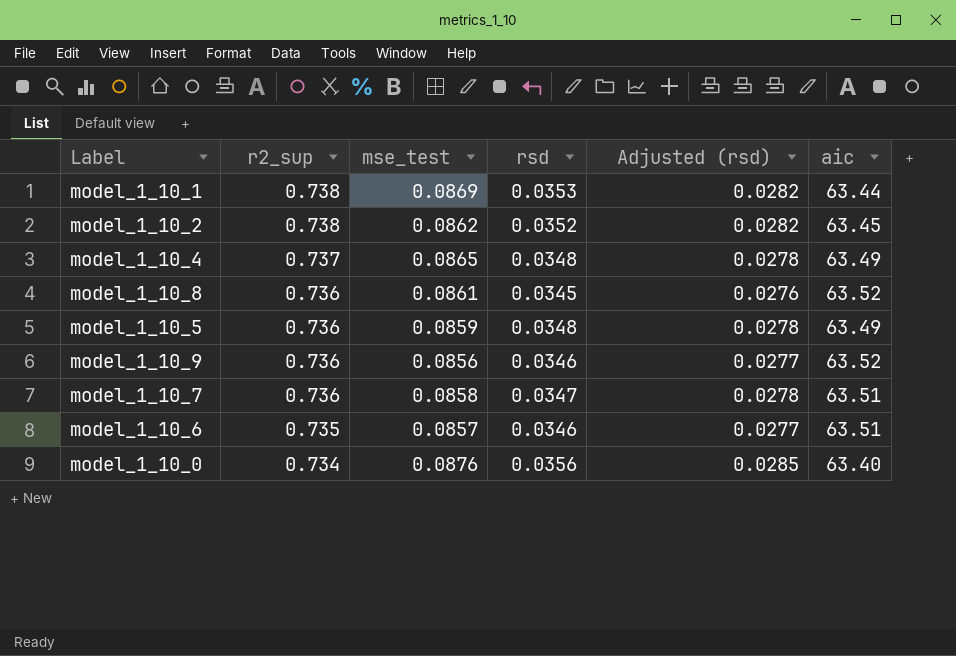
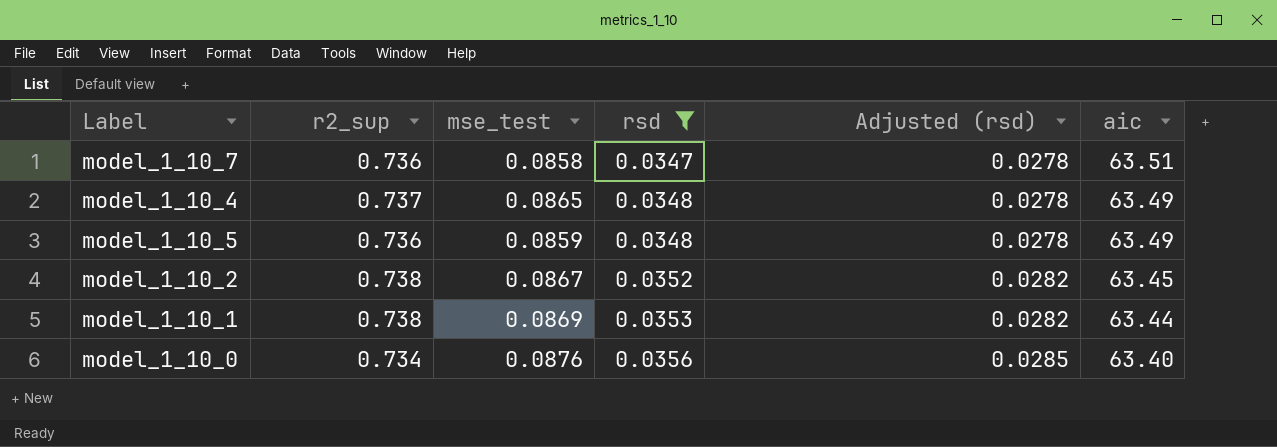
filter: none -> rsd >= 0.0347
row order: r2_sup descending -> rsd ascending
model_1_10_2 | mse_test: 0.0862 -> 0.0867

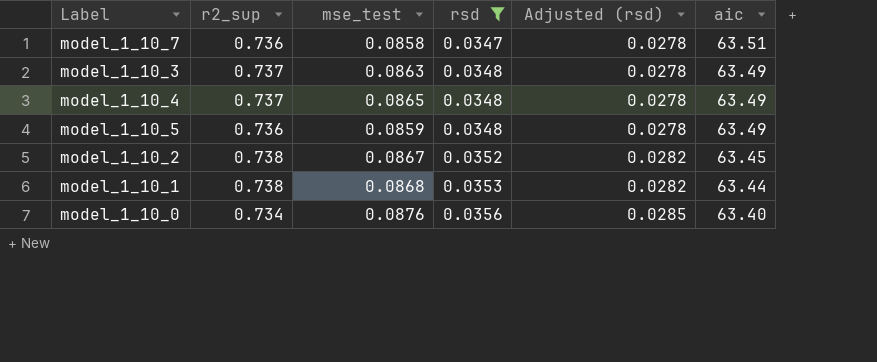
row model_1_10_3: none -> 0.737 | 0.0863 | 0.0348 | 0.0278 | 63.49
model_1_10_1 | mse_test: 0.0869 -> 0.0868

